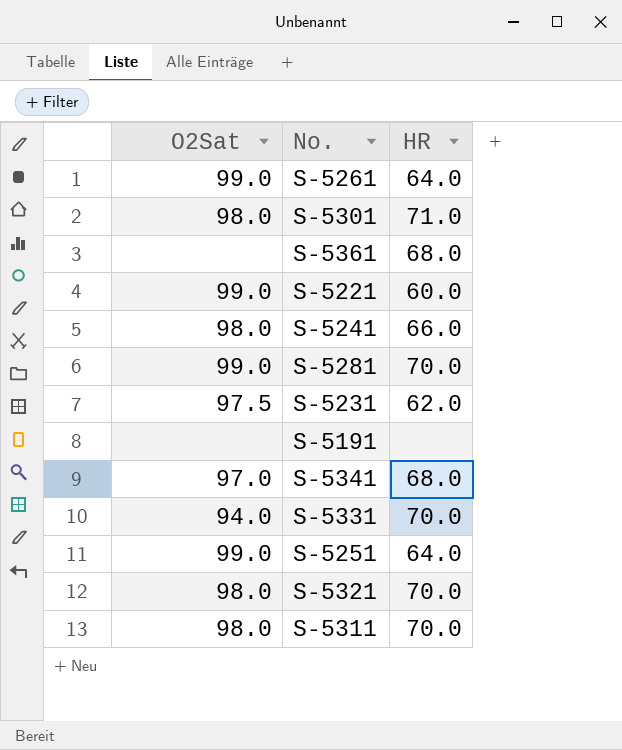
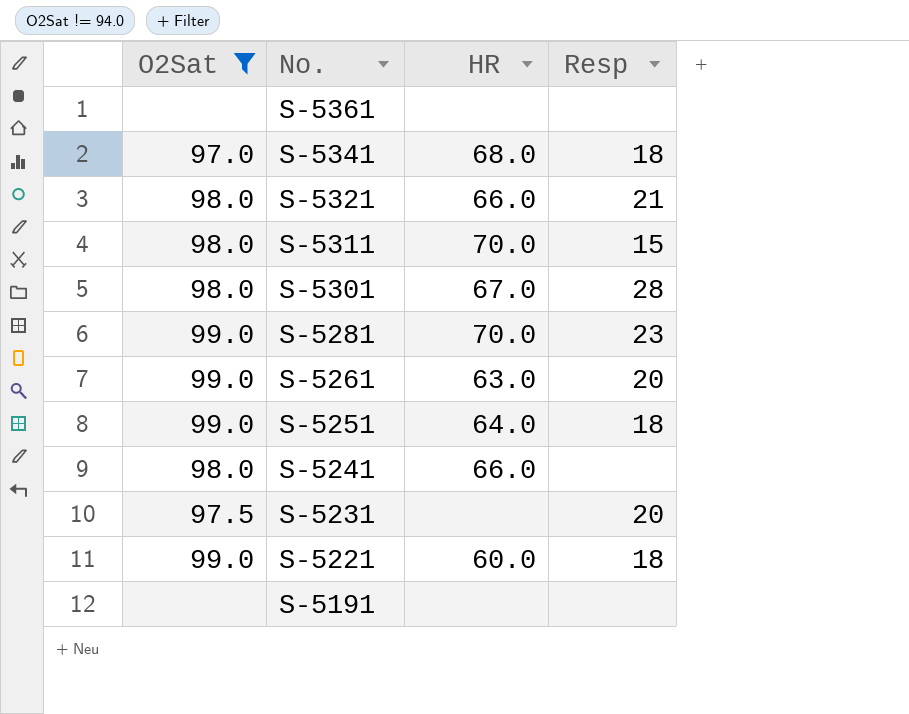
filter: none -> O2Sat != 94.0
row order: none -> No. descending
column Resp | position: none -> 4
S-5361 | HR: 68.0 -> none
S-5321 | HR: 70.0 -> 66.0
S-5301 | HR: 71.0 -> 67.0
S-5261 | HR: 64.0 -> 63.0
S-5231 | HR: 62.0 -> none

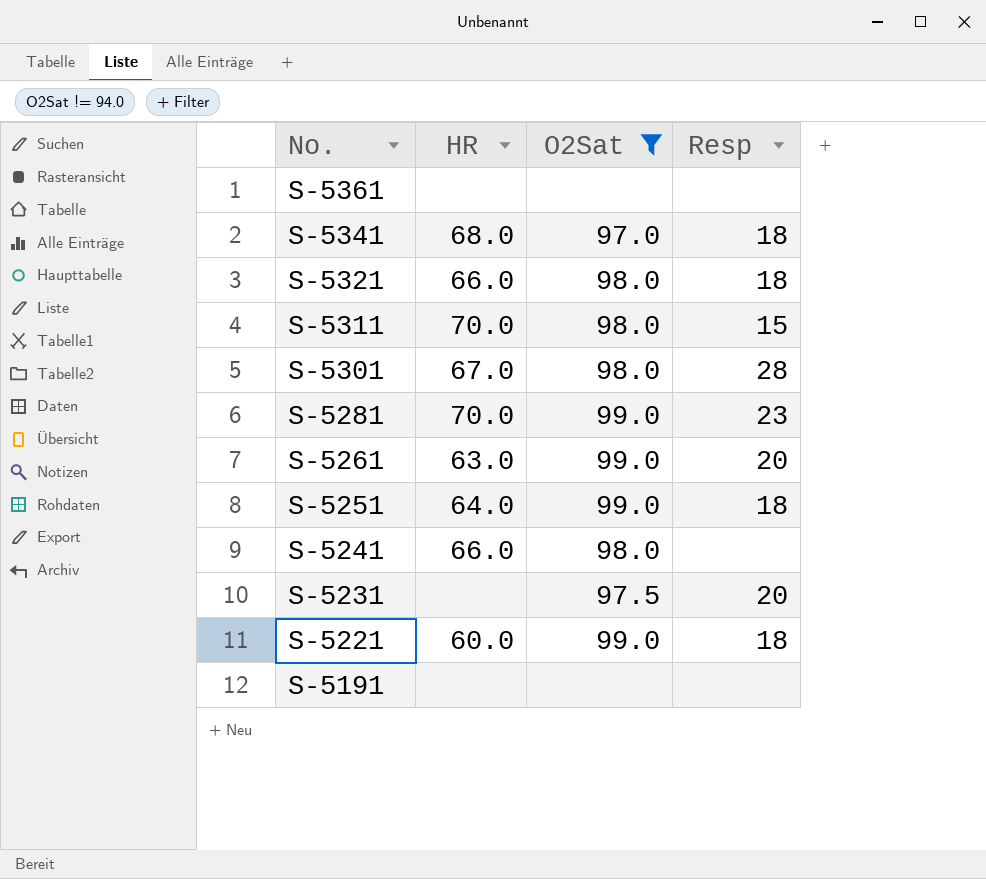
column O2Sat | position: 1 -> 3
S-5321 | Resp: 21 -> 18

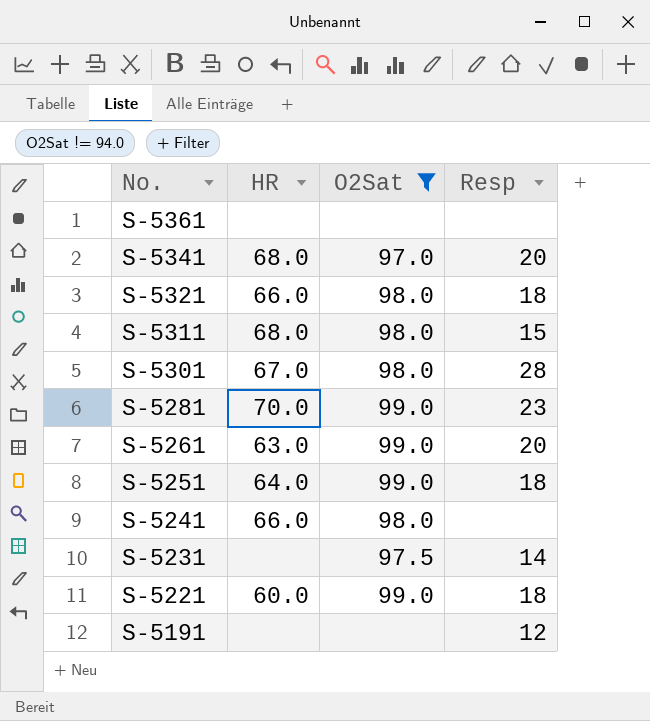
S-5341 | Resp: 18 -> 20
S-5311 | HR: 70.0 -> 68.0
S-5231 | Resp: 20 -> 14
S-5191 | Resp: none -> 12

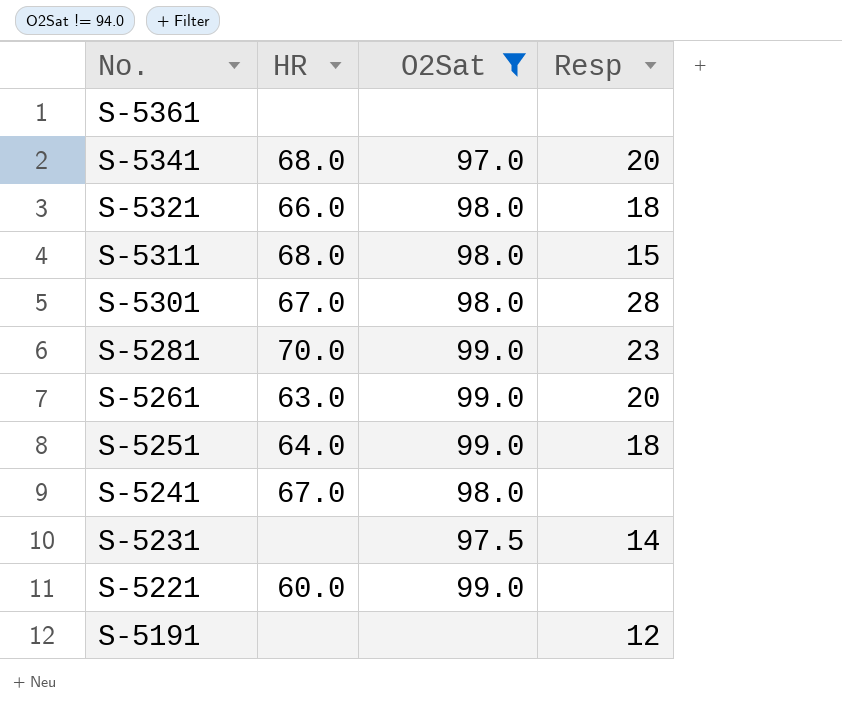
S-5241 | HR: 66.0 -> 67.0
S-5221 | Resp: 18 -> none

